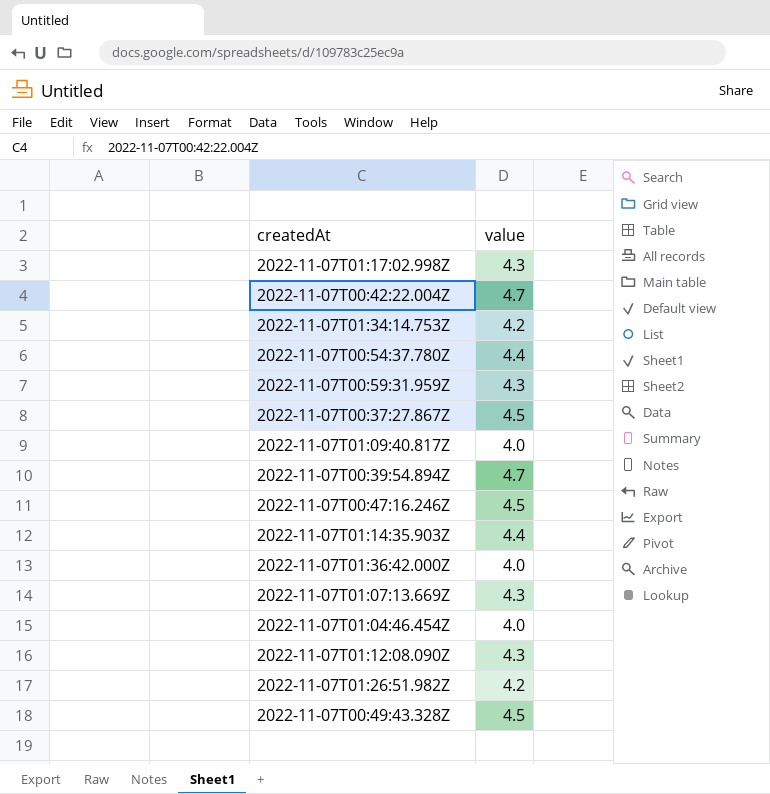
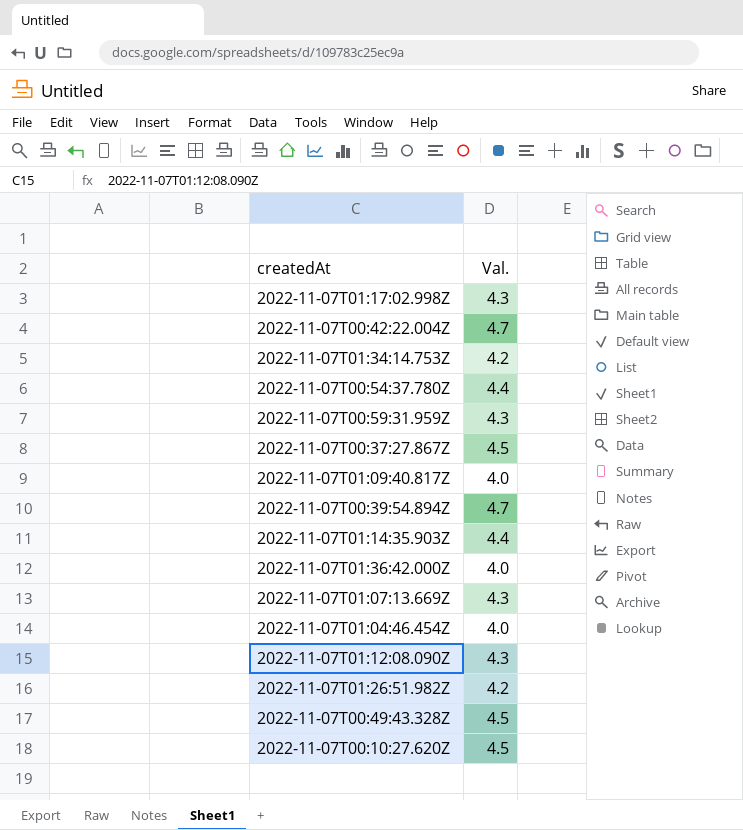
column name: value -> Val.
row 2022-11-07T00:47:16.246Z: 4.5 -> none
row 2022-11-07T00:10:27.620Z: none -> 4.5

